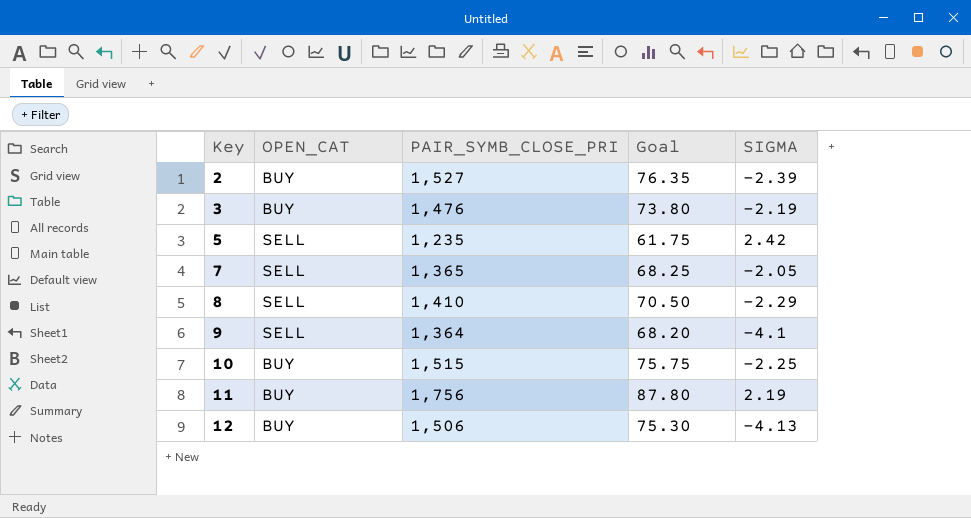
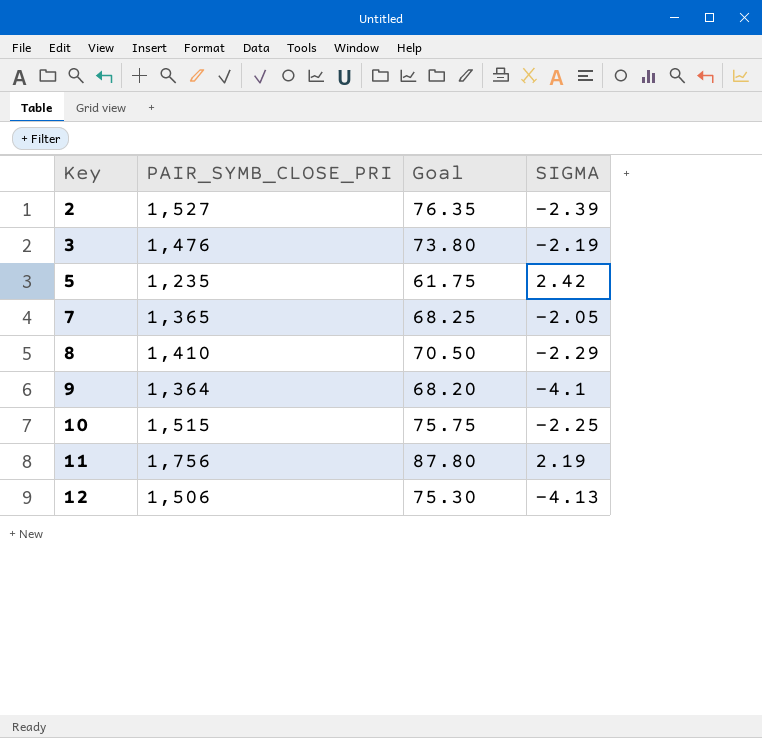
column OPEN_CAT | position: 2 -> none

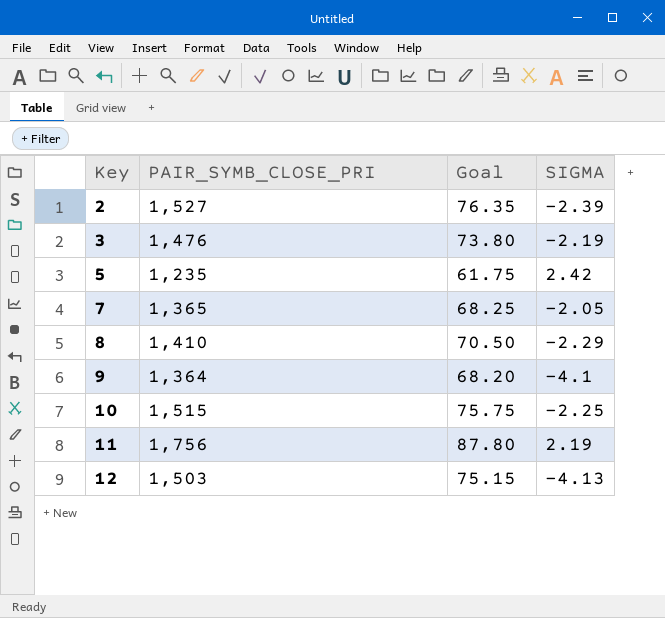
12 | PAIR_SYMB_CLOSE_PRI: 1,506 -> 1,503
12 | Goal: 75.30 -> 75.15

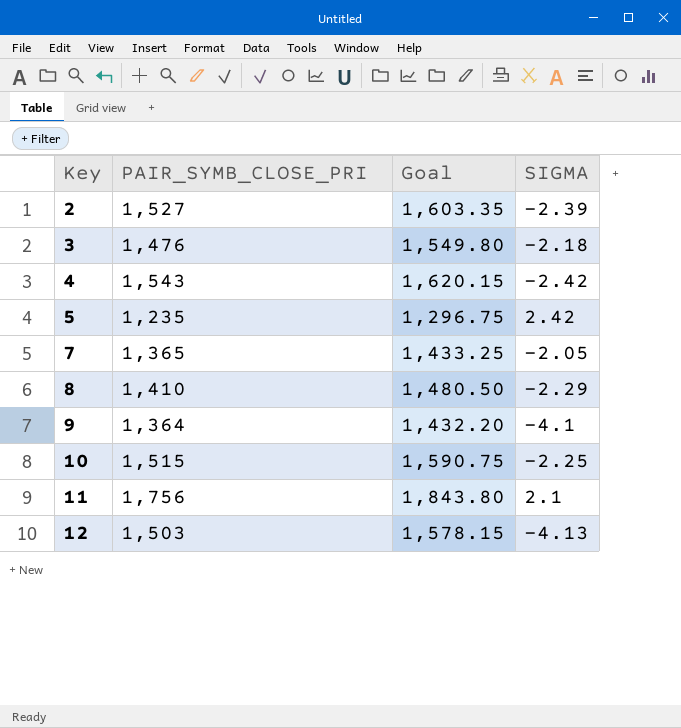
column Goal | formula: [PAIR_SYMB_CLOSE_PRI] * 0.05 -> [PAIR_SYMB_CLOSE_PRI] * 1.05
3 | SIGMA: -2.19 -> -2.18
row 4: none -> 1,543 | 1,620.15 | -2.42
11 | SIGMA: 2.19 -> 2.1

